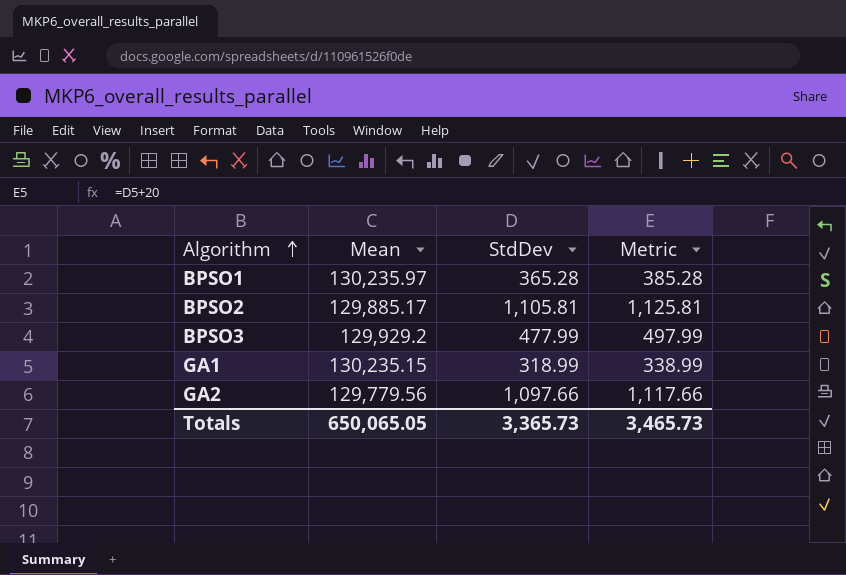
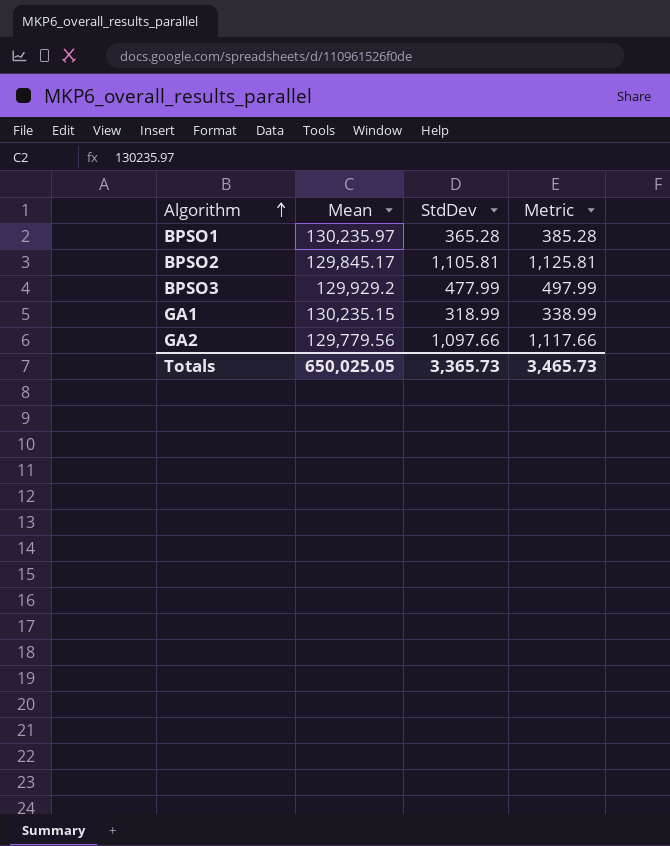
BPSO2 | Mean: 129,885.17 -> 129,845.17
Totals | Mean: 650,065.05 -> 650,025.05

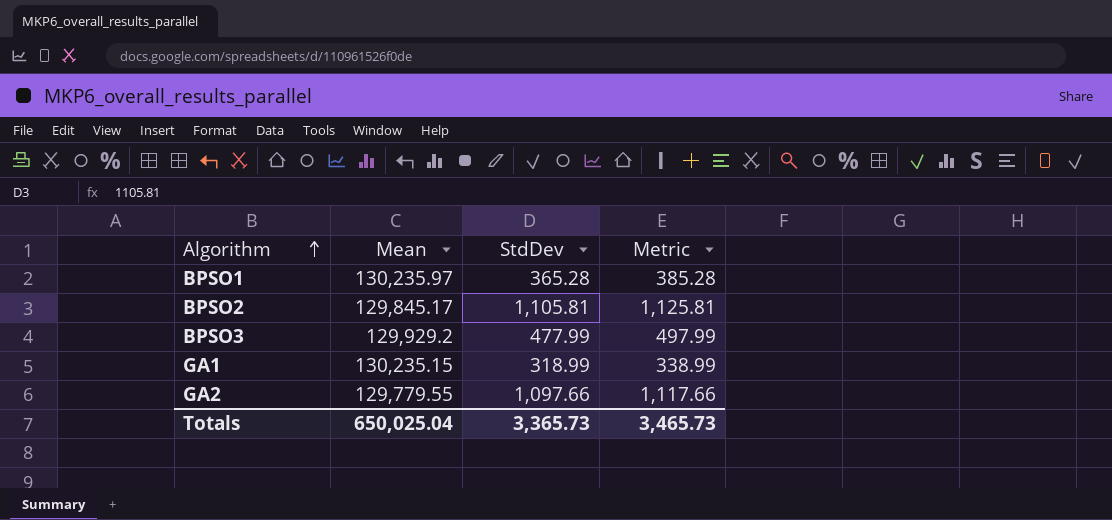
GA2 | Mean: 129,779.56 -> 129,779.55
Totals | Mean: 650,025.05 -> 650,025.04

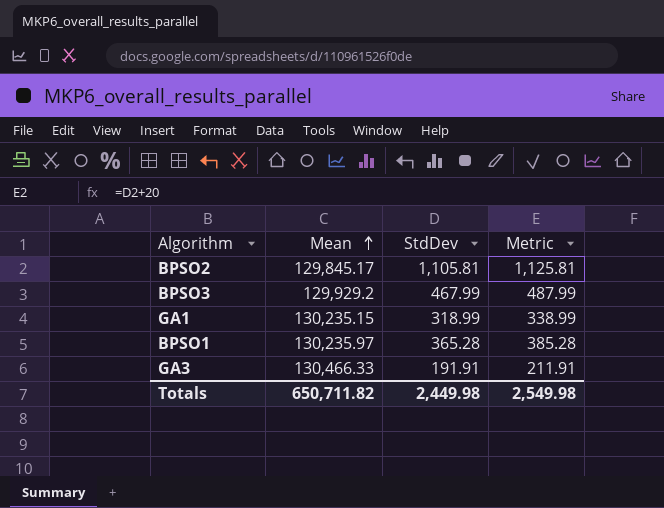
row order: Algorithm ascending -> Mean ascending
row GA2: 129,779.55 | 1,097.66 | 1,117.66 -> none
BPSO3 | StdDev: 477.99 -> 467.99
BPSO3 | Metric: 497.99 -> 487.99
row GA3: none -> 130,466.33 | 191.91 | 211.91
Totals | Mean: 650,025.04 -> 650,711.82
Totals | StdDev: 3,365.73 -> 2,449.98
Totals | Metric: 3,465.73 -> 2,549.98

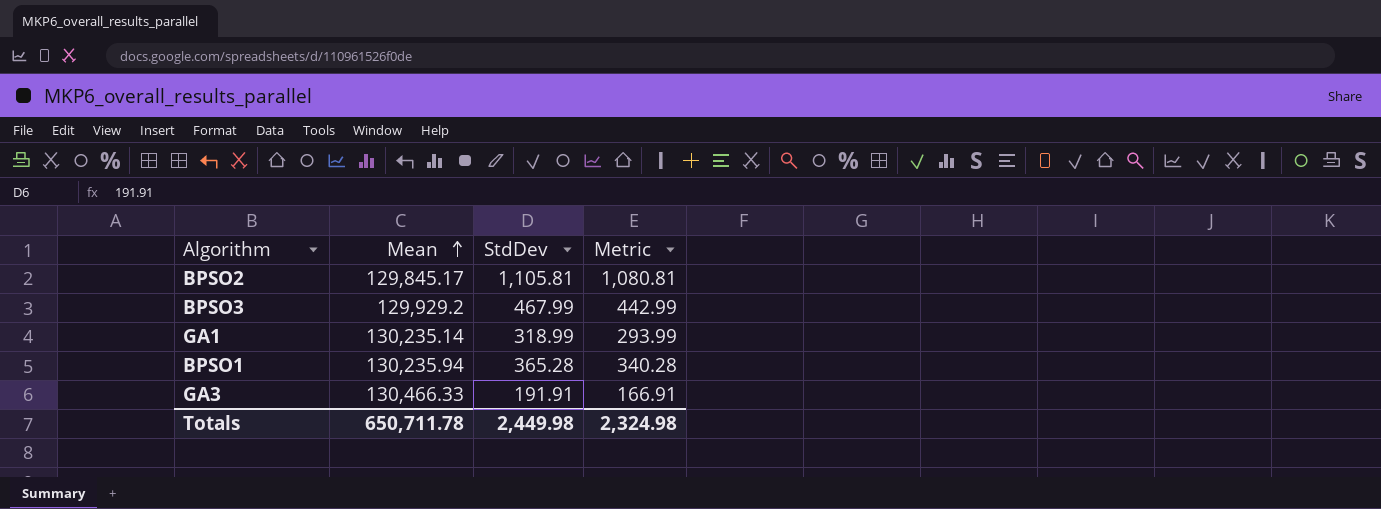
column Metric | formula: [StdDev] + 20 -> [StdDev] - 25
GA1 | Mean: 130,235.15 -> 130,235.14
BPSO1 | Mean: 130,235.97 -> 130,235.94
Totals | Mean: 650,711.82 -> 650,711.78
Totals | Metric: 2,549.98 -> 2,324.98

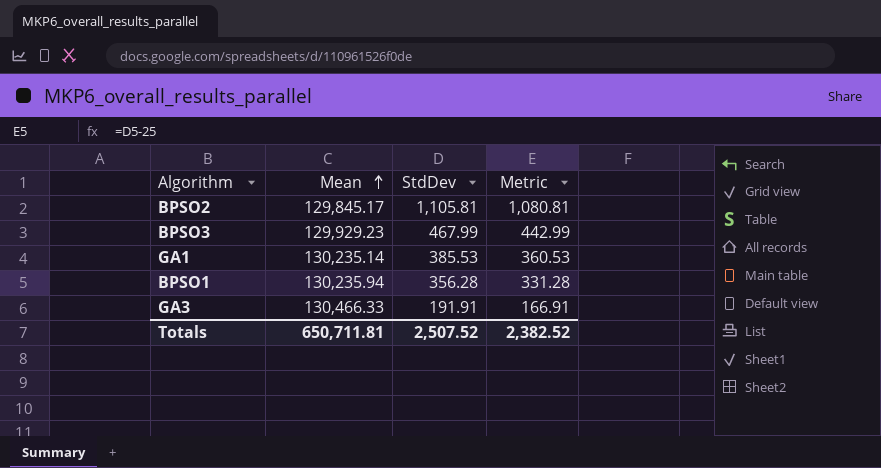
BPSO3 | Mean: 129,929.2 -> 129,929.23
GA1 | StdDev: 318.99 -> 385.53
GA1 | Metric: 293.99 -> 360.53
BPSO1 | StdDev: 365.28 -> 356.28
BPSO1 | Metric: 340.28 -> 331.28
Totals | Mean: 650,711.78 -> 650,711.81
Totals | StdDev: 2,449.98 -> 2,507.52
Totals | Metric: 2,324.98 -> 2,382.52

